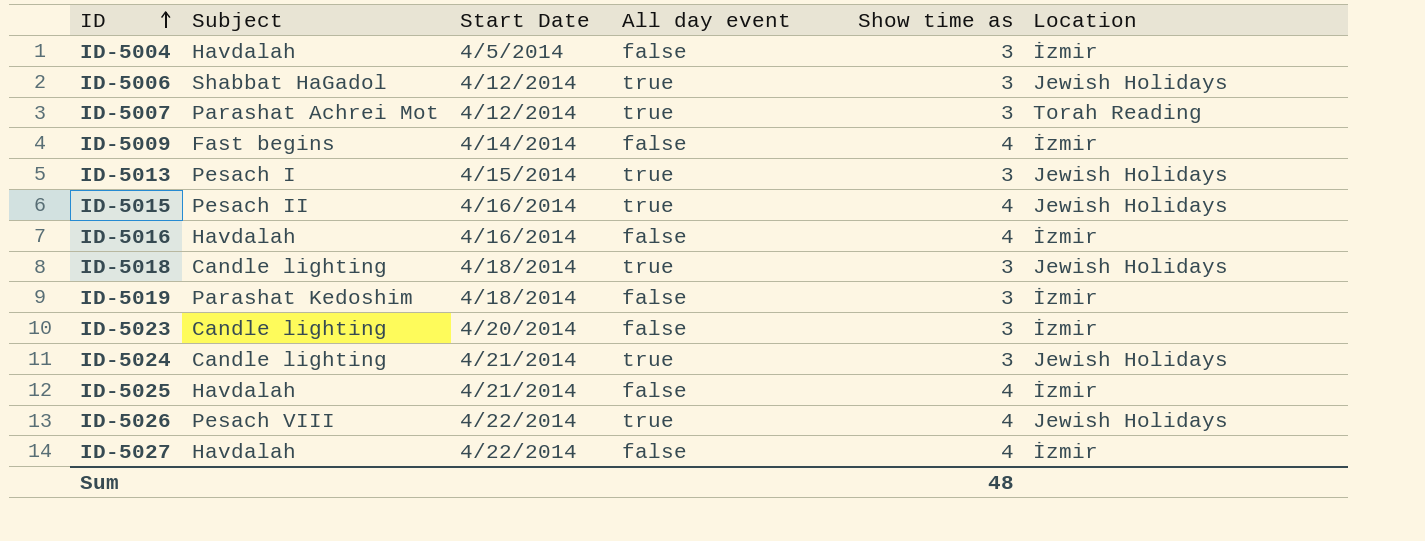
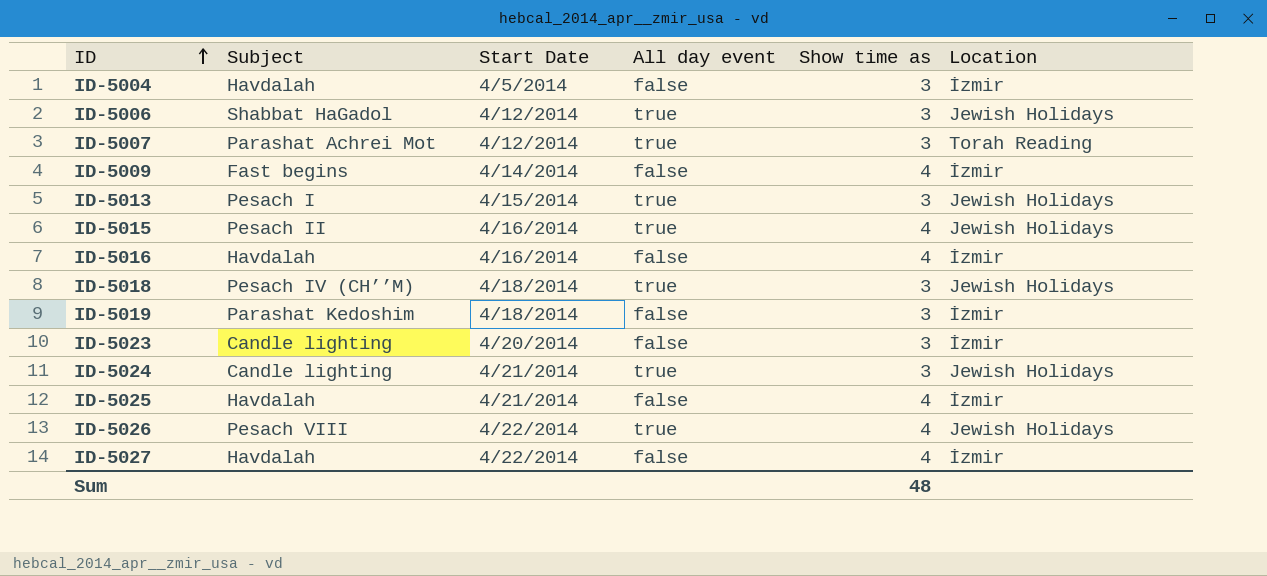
ID-5018 | Subject: Candle lighting -> Pesach IV (CH’’M)

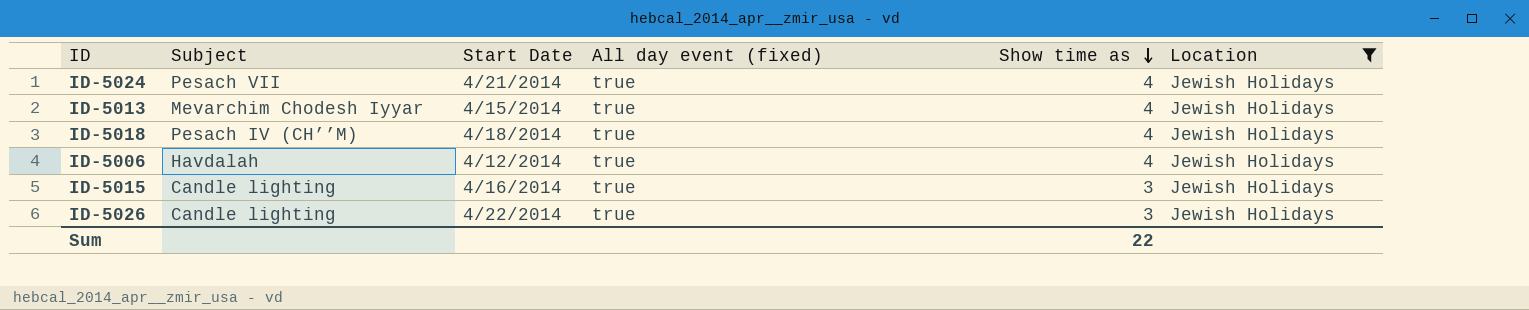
filter: none -> Location = Jewish Holidays
row order: ID ascending -> Show time as descending
column name: All day event -> All day event (fixed)
ID-5024 | Subject: Candle lighting -> Pesach VII
ID-5024 | Show time as: 3 -> 4
ID-5013 | Subject: Pesach I -> Mevarchim Chodesh Iyyar
ID-5013 | Show time as: 3 -> 4
ID-5018 | Show time as: 3 -> 4
ID-5006 | Subject: Shabbat HaGadol -> Havdalah
ID-5006 | Show time as: 3 -> 4
ID-5015 | Subject: Pesach II -> Candle lighting
ID-5015 | Show time as: 4 -> 3
ID-5026 | Subject: Pesach VIII -> Candle lighting
ID-5026 | Show time as: 4 -> 3
Sum | Show time as: 48 -> 22

